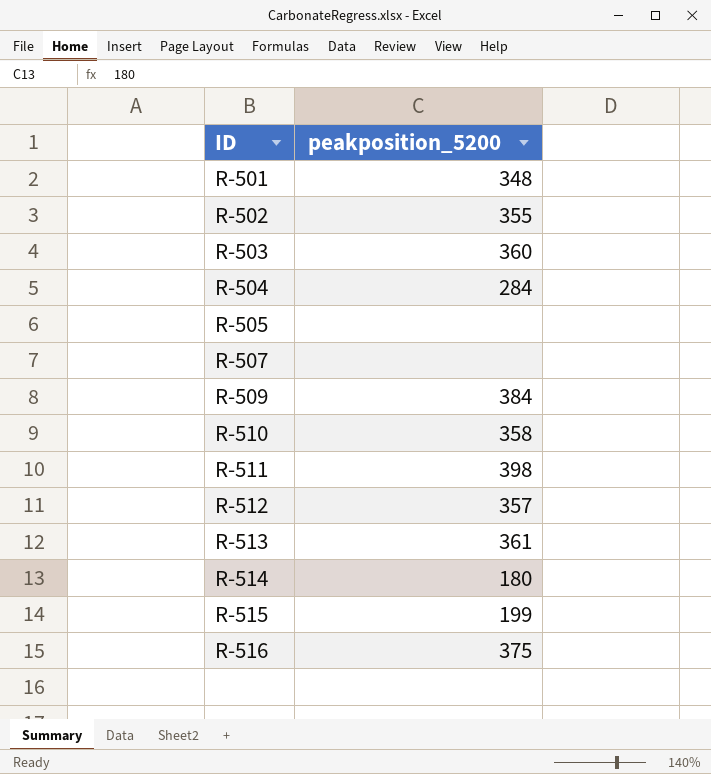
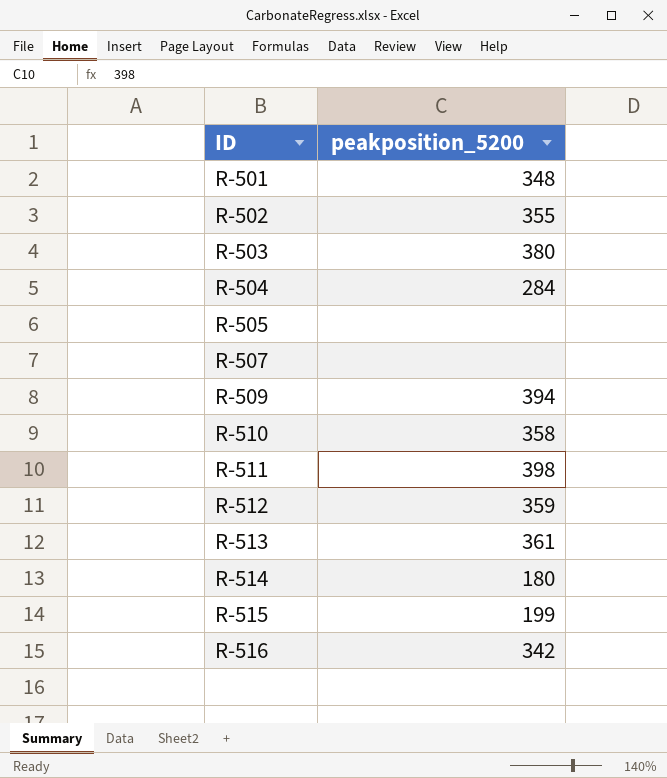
R-503 | peakposition_5200: 360 -> 380
R-509 | peakposition_5200: 384 -> 394
R-512 | peakposition_5200: 357 -> 359
R-516 | peakposition_5200: 375 -> 342

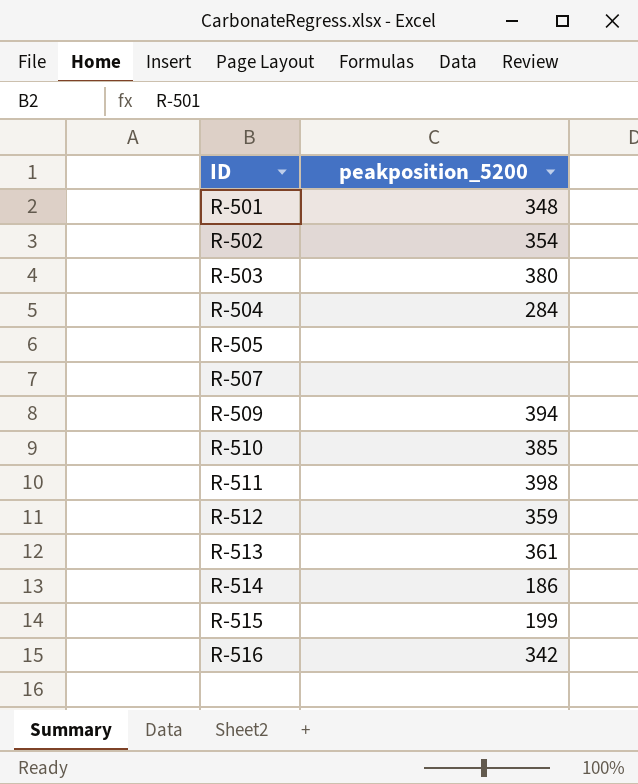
R-502 | peakposition_5200: 355 -> 354
R-510 | peakposition_5200: 358 -> 385
R-514 | peakposition_5200: 180 -> 186

